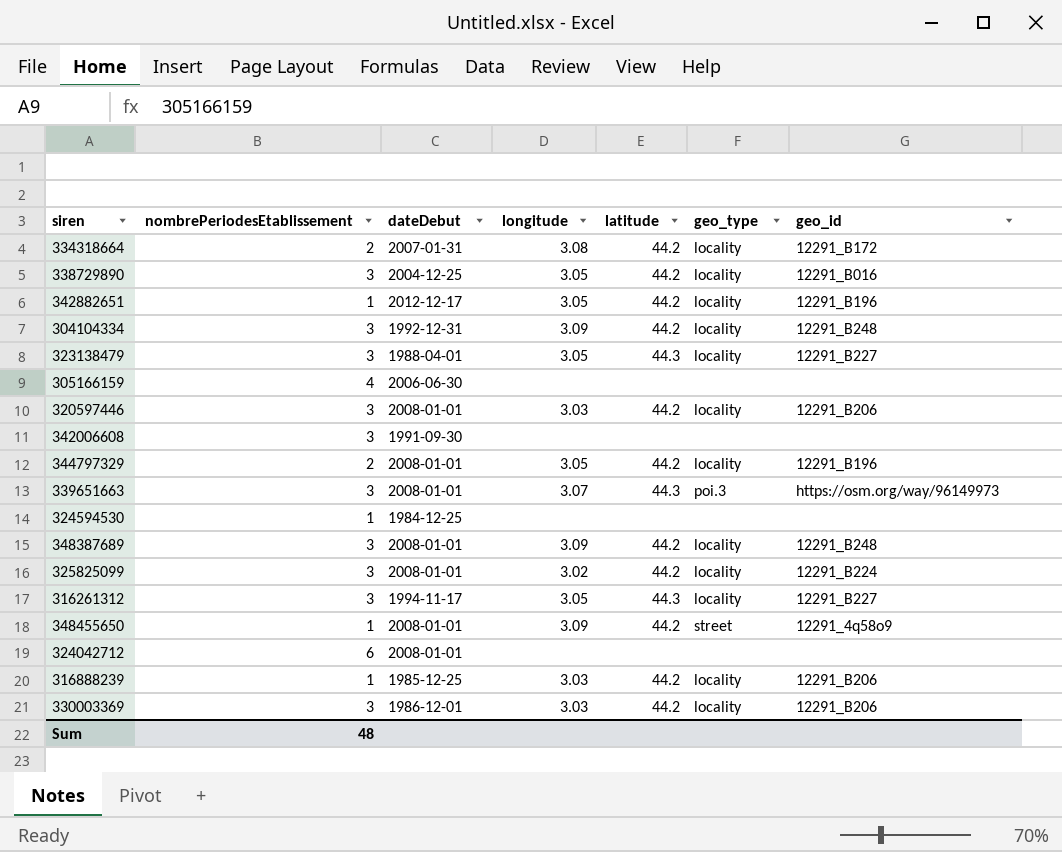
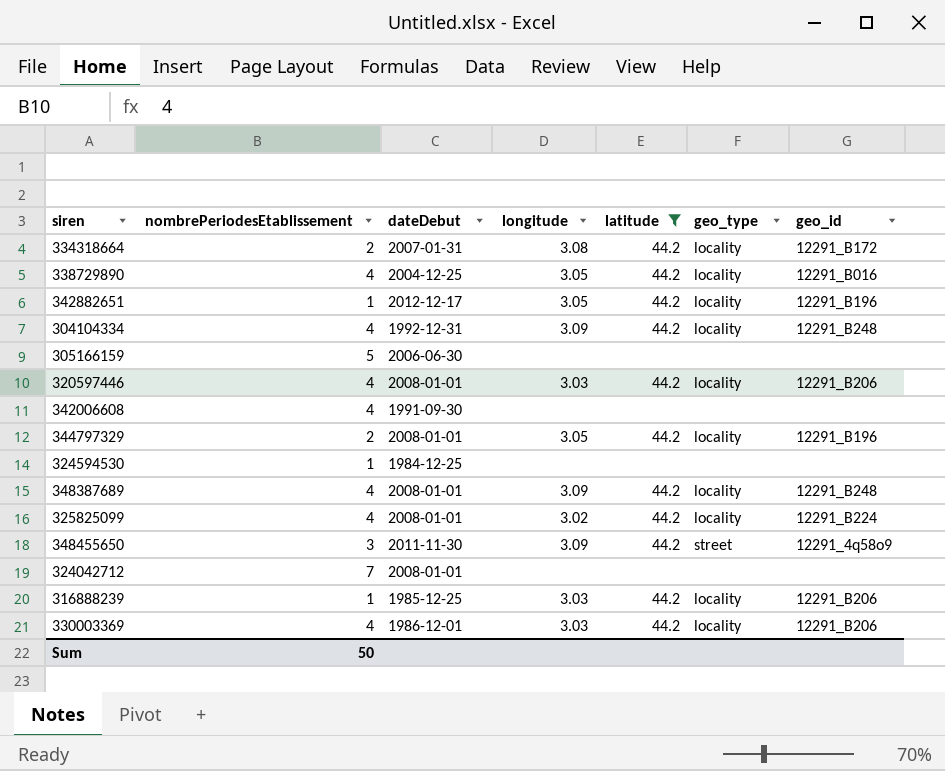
filter: none -> latitude != 44.3
338729890 | nombrePeriodesEtablissement: 3 -> 4
304104334 | nombrePeriodesEtablissement: 3 -> 4
305166159 | nombrePeriodesEtablissement: 4 -> 5
320597446 | nombrePeriodesEtablissement: 3 -> 4
342006608 | nombrePeriodesEtablissement: 3 -> 4
348387689 | nombrePeriodesEtablissement: 3 -> 4
325825099 | nombrePeriodesEtablissement: 3 -> 4
348455650 | nombrePeriodesEtablissement: 1 -> 3
348455650 | dateDebut: 2008-01-01 -> 2011-11-30
324042712 | nombrePeriodesEtablissement: 6 -> 7
330003369 | nombrePeriodesEtablissement: 3 -> 4
Sum | nombrePeriodesEtablissement: 48 -> 50

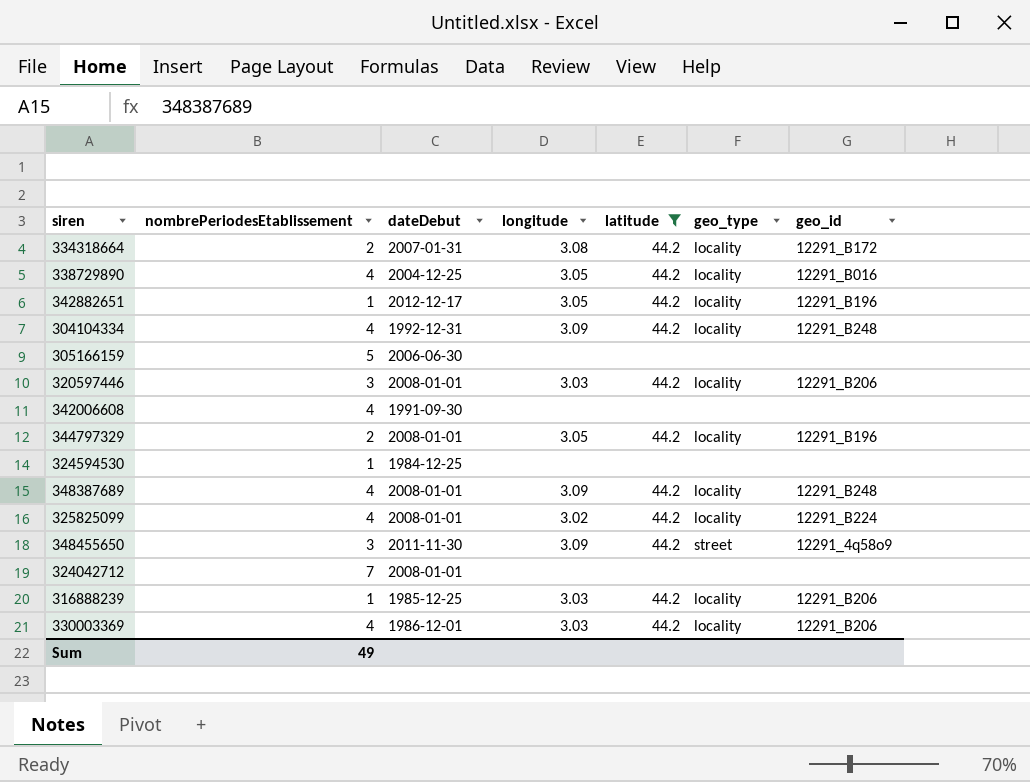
320597446 | nombrePeriodesEtablissement: 4 -> 3
Sum | nombrePeriodesEtablissement: 50 -> 49

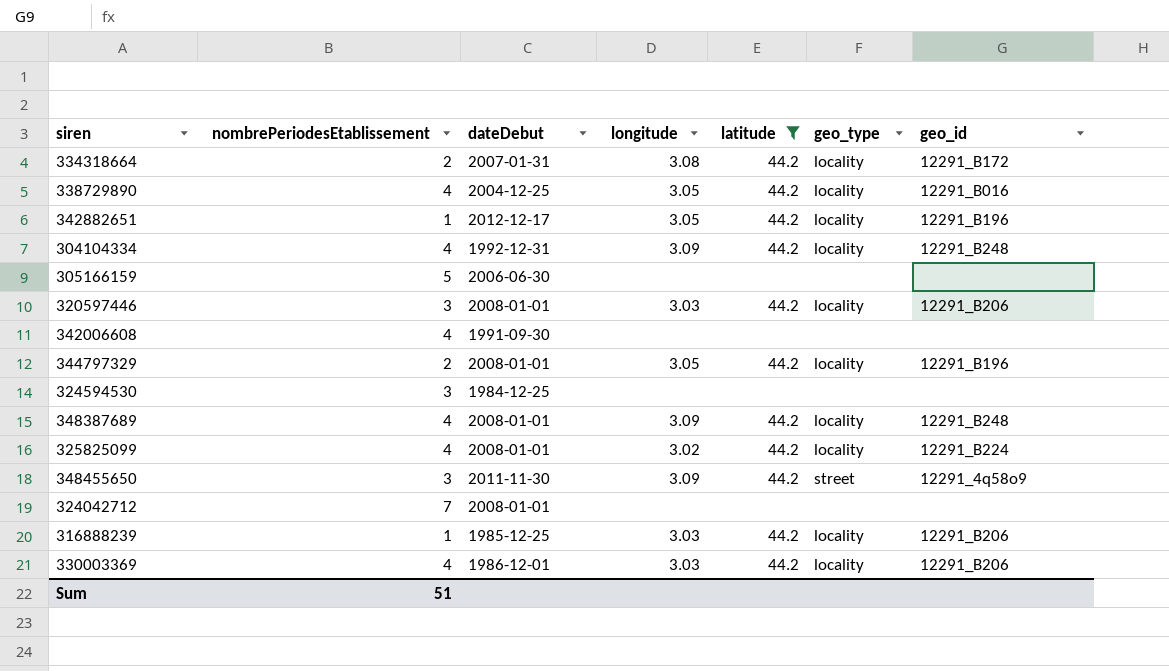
324594530 | nombrePeriodesEtablissement: 1 -> 3
Sum | nombrePeriodesEtablissement: 49 -> 51

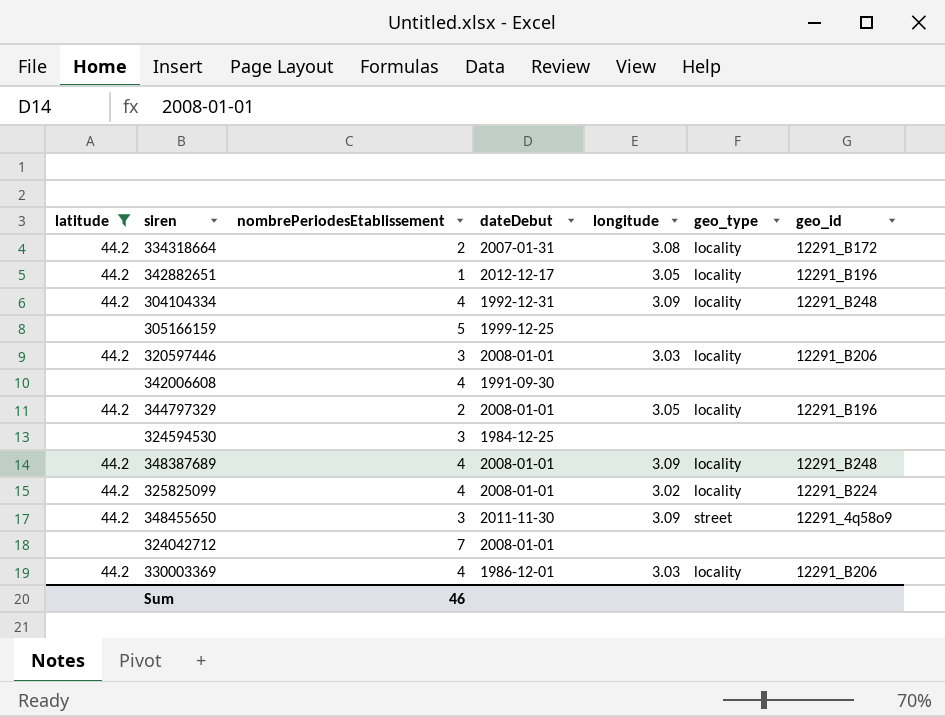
column latitude | position: 5 -> 1
row 338729890: 4 | 2004-12-25 | 3.05 | 44.2 | locality | 12291_B016 -> none
row 316888239: 1 | 1985-12-25 | 3.03 | 44.2 | locality | 12291_B206 -> none
305166159 | dateDebut: 2006-06-30 -> 1999-12-25
Sum | nombrePeriodesEtablissement: 51 -> 46

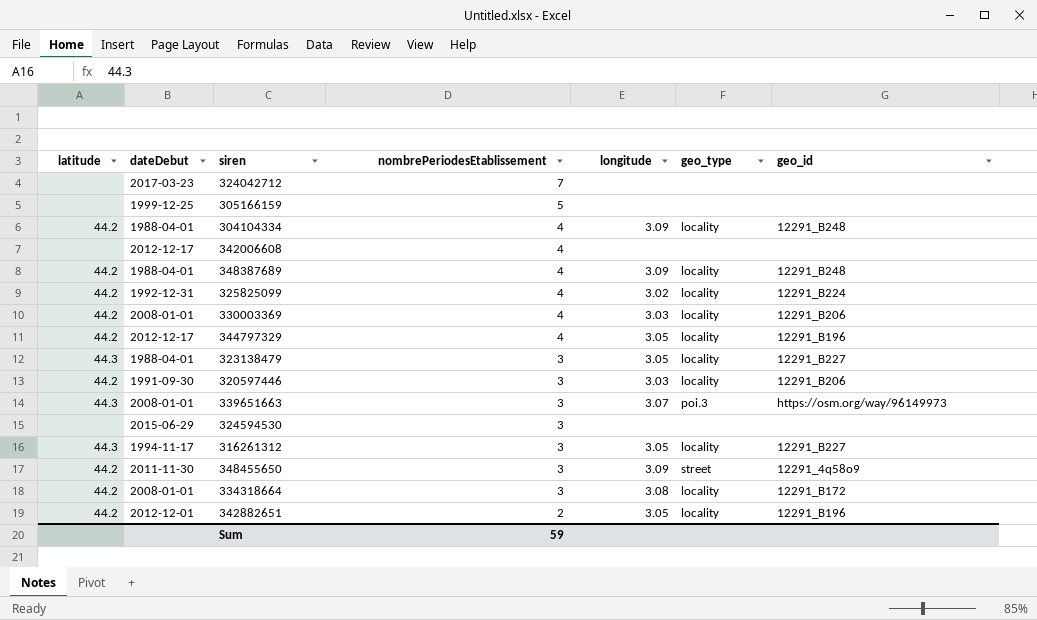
filter: latitude != 44.3 -> none
row order: none -> nombrePeriodesEtablissement descending
column dateDebut | position: 4 -> 2
324042712 | dateDebut: 2008-01-01 -> 2017-03-23
304104334 | dateDebut: 1992-12-31 -> 1988-04-01
342006608 | dateDebut: 1991-09-30 -> 2012-12-17
348387689 | dateDebut: 2008-01-01 -> 1988-04-01
325825099 | dateDebut: 2008-01-01 -> 1992-12-31
330003369 | dateDebut: 1986-12-01 -> 2008-01-01
344797329 | dateDebut: 2008-01-01 -> 2012-12-17
344797329 | nombrePeriodesEtablissement: 2 -> 4
320597446 | dateDebut: 2008-01-01 -> 1991-09-30
324594530 | dateDebut: 1984-12-25 -> 2015-06-29
334318664 | dateDebut: 2007-01-31 -> 2008-01-01
334318664 | nombrePeriodesEtablissement: 2 -> 3
342882651 | dateDebut: 2012-12-17 -> 2012-12-01
342882651 | nombrePeriodesEtablissement: 1 -> 2
Sum | nombrePeriodesEtablissement: 46 -> 59

